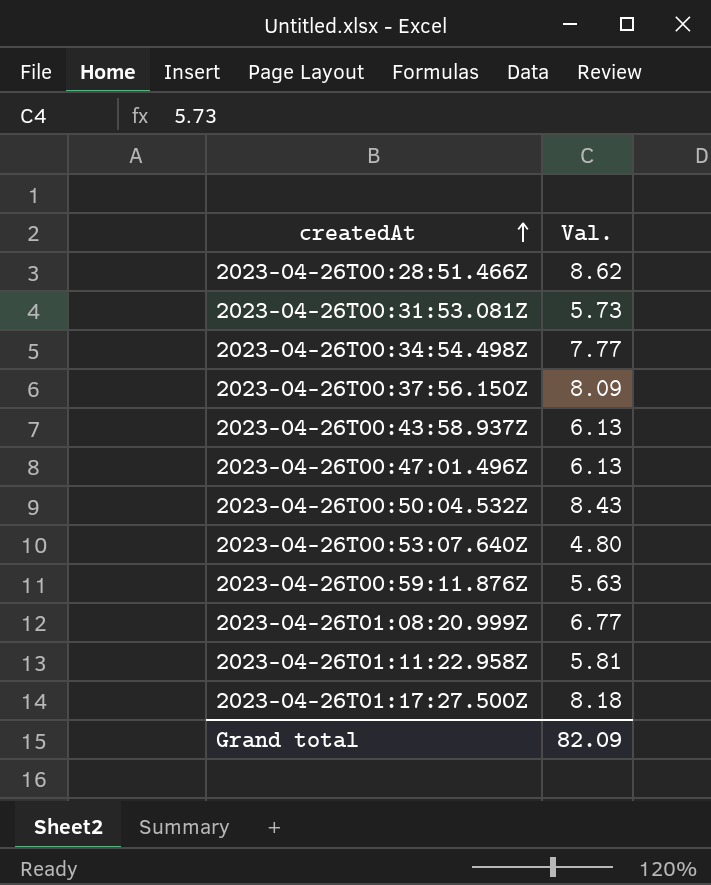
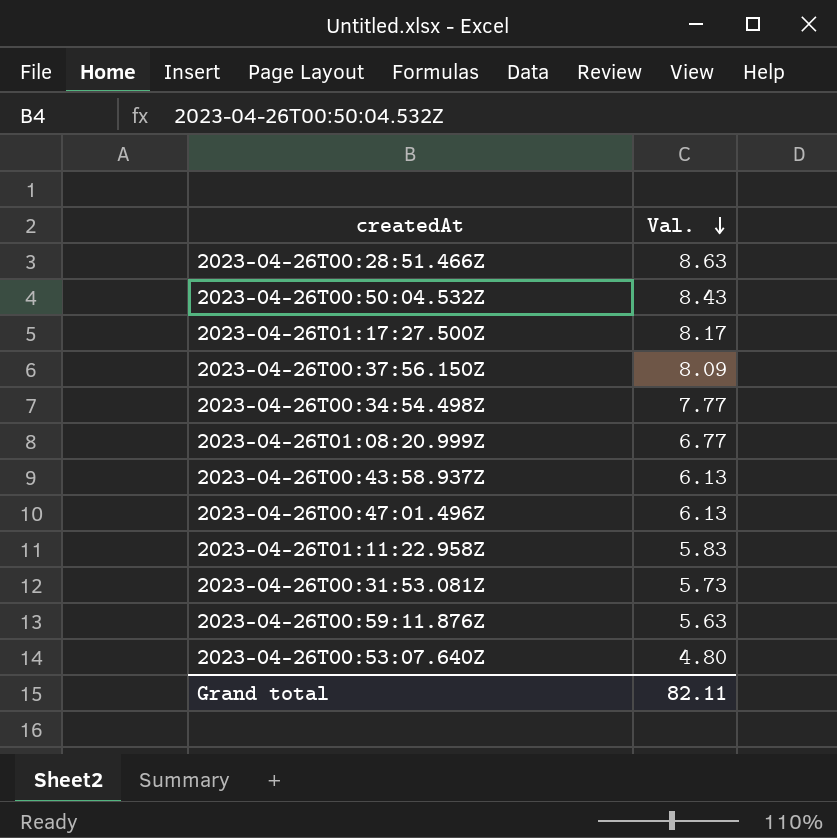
row order: createdAt ascending -> Val. descending
2023-04-26T00:28:51.466Z | Val.: 8.62 -> 8.63
2023-04-26T01:17:27.500Z | Val.: 8.18 -> 8.17
2023-04-26T01:11:22.958Z | Val.: 5.81 -> 5.83
Grand total | Val.: 82.09 -> 82.11

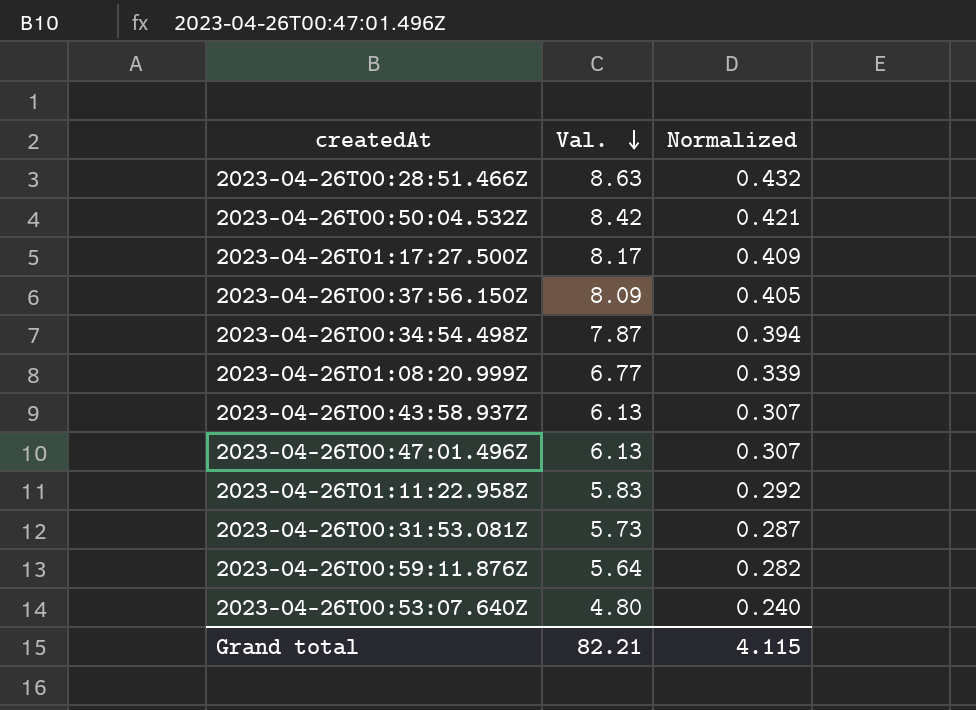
column Normalized | formula: none -> [Val.] * 0.05
2023-04-26T00:50:04.532Z | Val.: 8.43 -> 8.42
2023-04-26T00:34:54.498Z | Val.: 7.77 -> 7.87
2023-04-26T00:59:11.876Z | Val.: 5.63 -> 5.64
Grand total | Val.: 82.11 -> 82.21

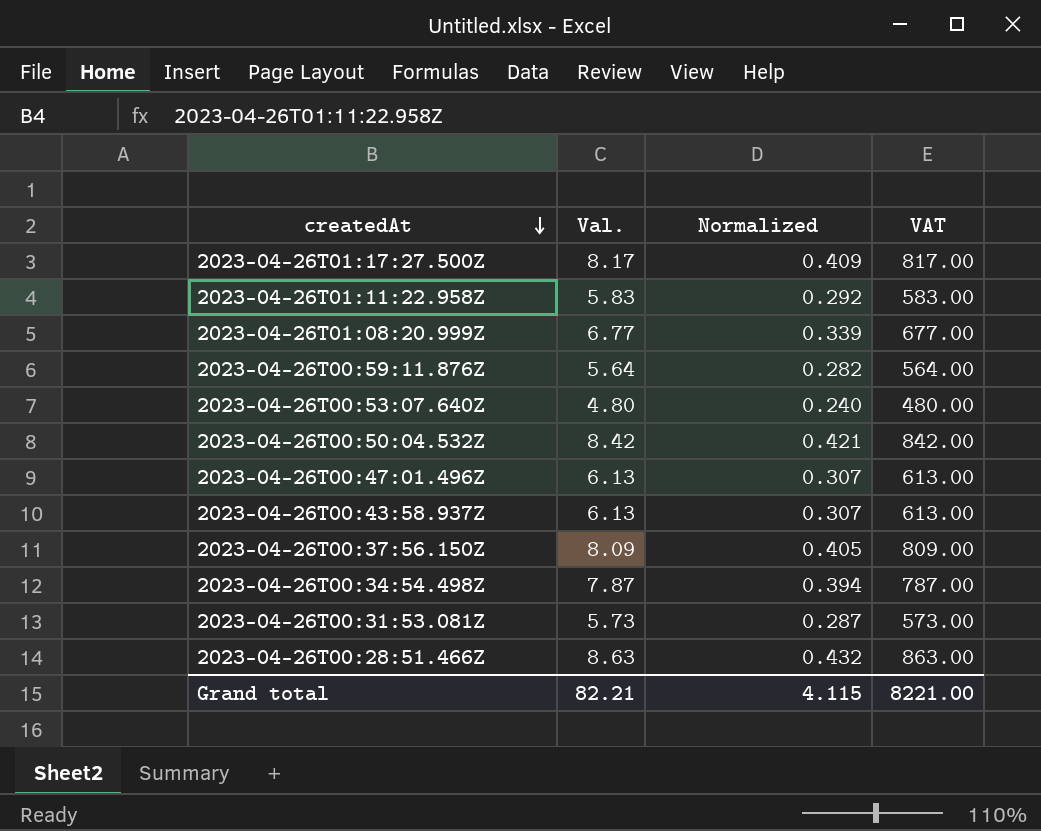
row order: Val. descending -> createdAt descending
column VAT | formula: none -> [Val.] * 100

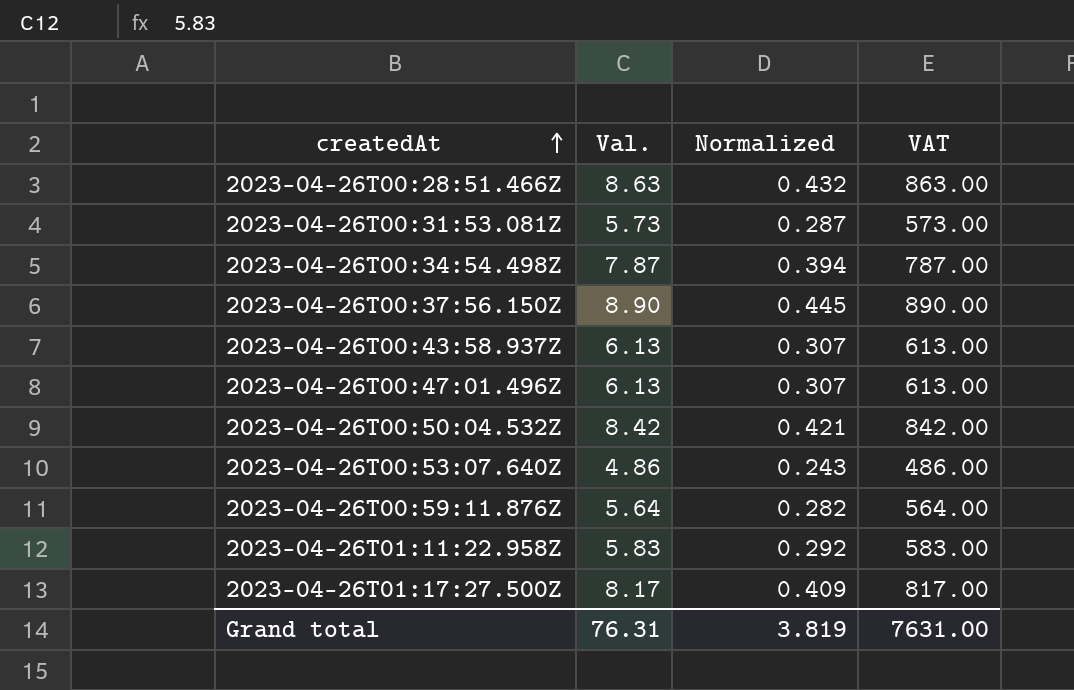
row order: createdAt descending -> createdAt ascending
row 2023-04-26T01:08:20.999Z: 6.77 | 0.339 | 677.00 -> none
2023-04-26T00:37:56.150Z | Val.: 8.09 -> 8.90
2023-04-26T00:37:56.150Z | Normalized: 0.405 -> 0.445
2023-04-26T00:37:56.150Z | VAT: 809.00 -> 890.00
2023-04-26T00:53:07.640Z | Val.: 4.80 -> 4.86
2023-04-26T00:53:07.640Z | Normalized: 0.240 -> 0.243
2023-04-26T00:53:07.640Z | VAT: 480.00 -> 486.00
Grand total | Val.: 82.21 -> 76.31
Grand total | Normalized: 4.115 -> 3.819
Grand total | VAT: 8221.00 -> 7631.00

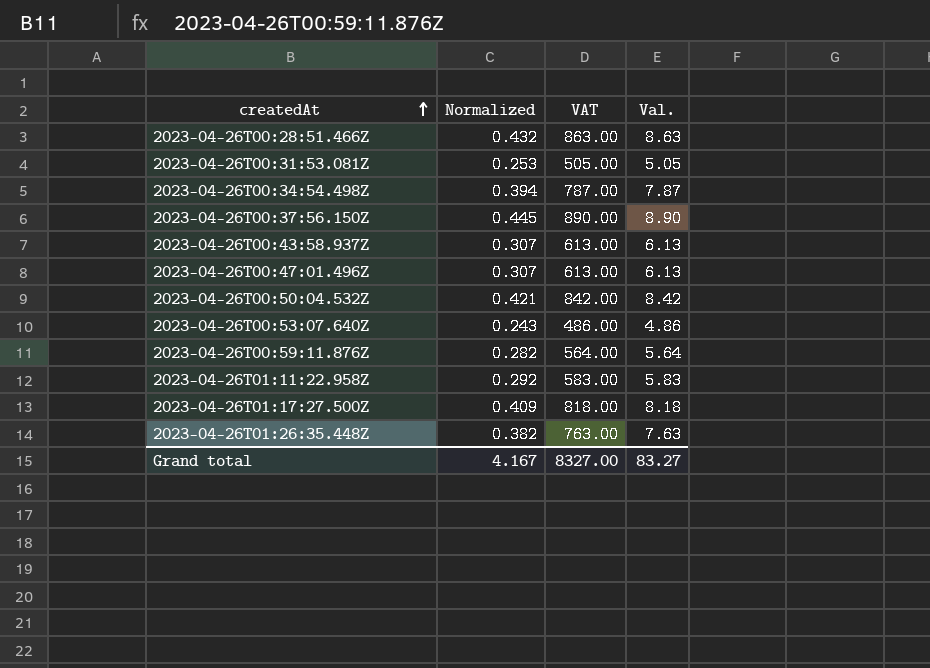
column Val. | position: 2 -> 4
2023-04-26T00:31:53.081Z | Normalized: 0.287 -> 0.253
2023-04-26T00:31:53.081Z | VAT: 573.00 -> 505.00
2023-04-26T00:31:53.081Z | Val.: 5.73 -> 5.05
2023-04-26T01:17:27.500Z | VAT: 817.00 -> 818.00
2023-04-26T01:17:27.500Z | Val.: 8.17 -> 8.18
row 2023-04-26T01:26:35.448Z: none -> 0.382 | 763.00 | 7.63
Grand total | Normalized: 3.819 -> 4.167
Grand total | VAT: 7631.00 -> 8327.00
Grand total | Val.: 76.31 -> 83.27

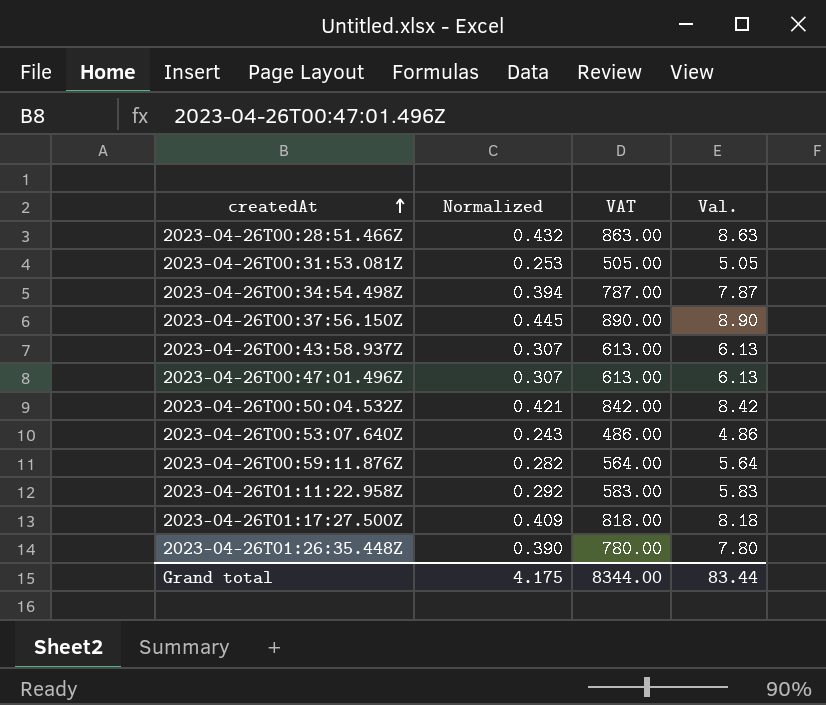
2023-04-26T01:26:35.448Z | Normalized: 0.382 -> 0.390
2023-04-26T01:26:35.448Z | VAT: 763.00 -> 780.00
2023-04-26T01:26:35.448Z | Val.: 7.63 -> 7.80
Grand total | Normalized: 4.167 -> 4.175
Grand total | VAT: 8327.00 -> 8344.00
Grand total | Val.: 83.27 -> 83.44

